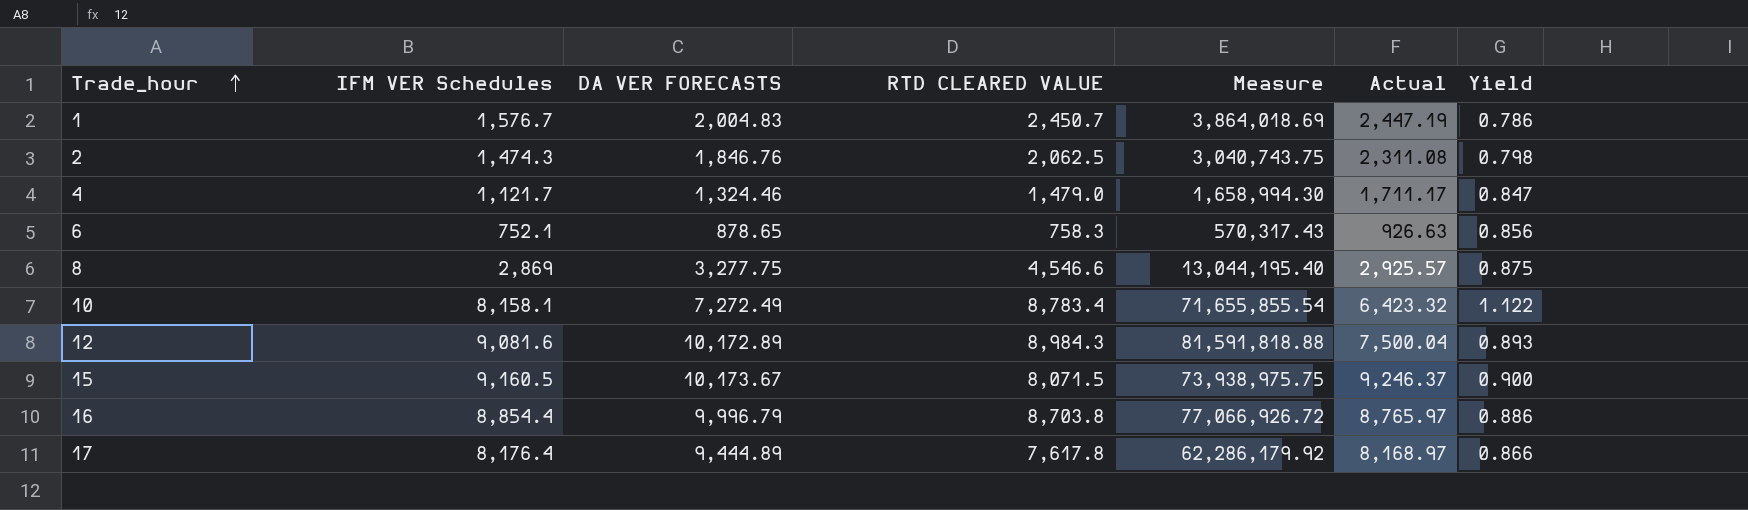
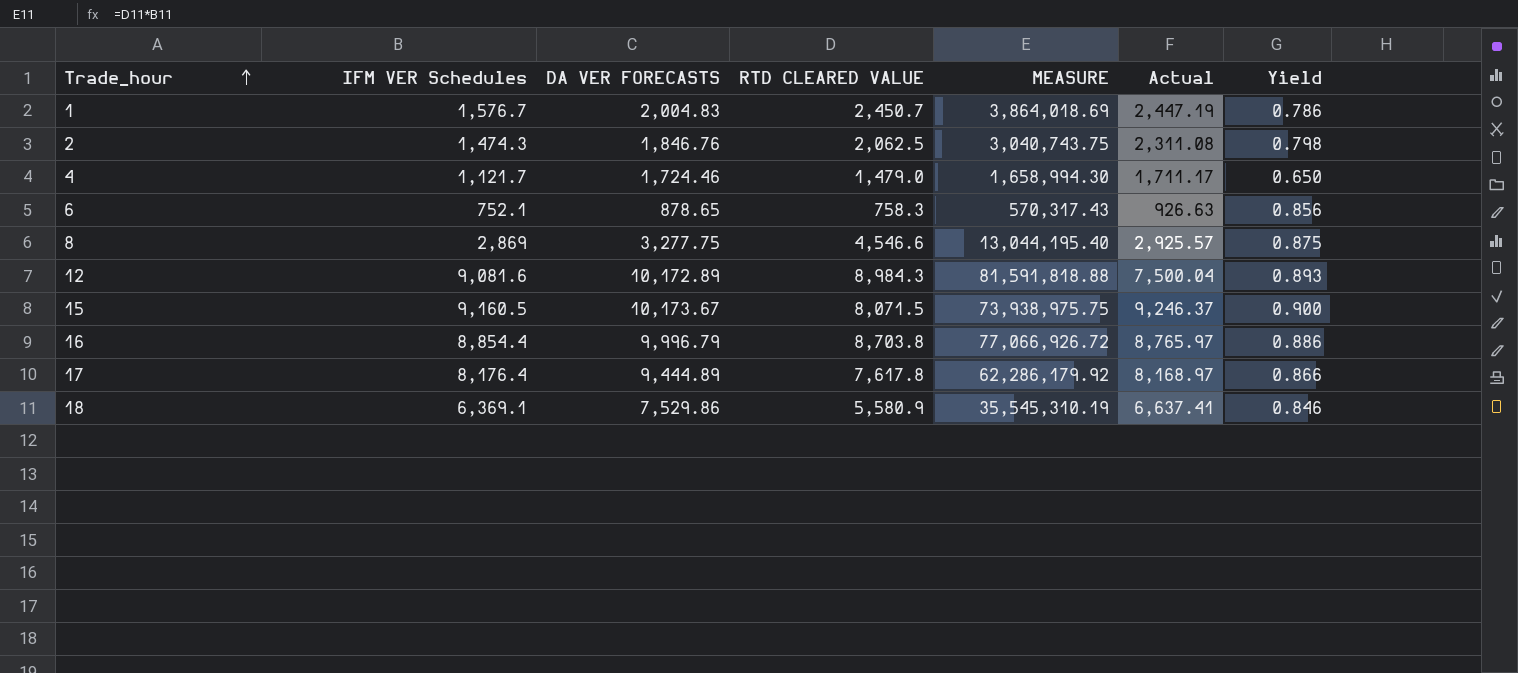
column name: Measure -> MEASURE
row 10: 8,158.1 | 7,272.49 | 8,783.4 | 71,655,855.54 | 6,423.32 | 1.122 -> none
4 | DA VER FORECASTS: 1,324.46 -> 1,724.46
4 | Yield: 0.847 -> 0.650
row 18: none -> 6,369.1 | 7,529.86 | 5,580.9 | 35,545,310.19 | 6,637.41 | 0.846

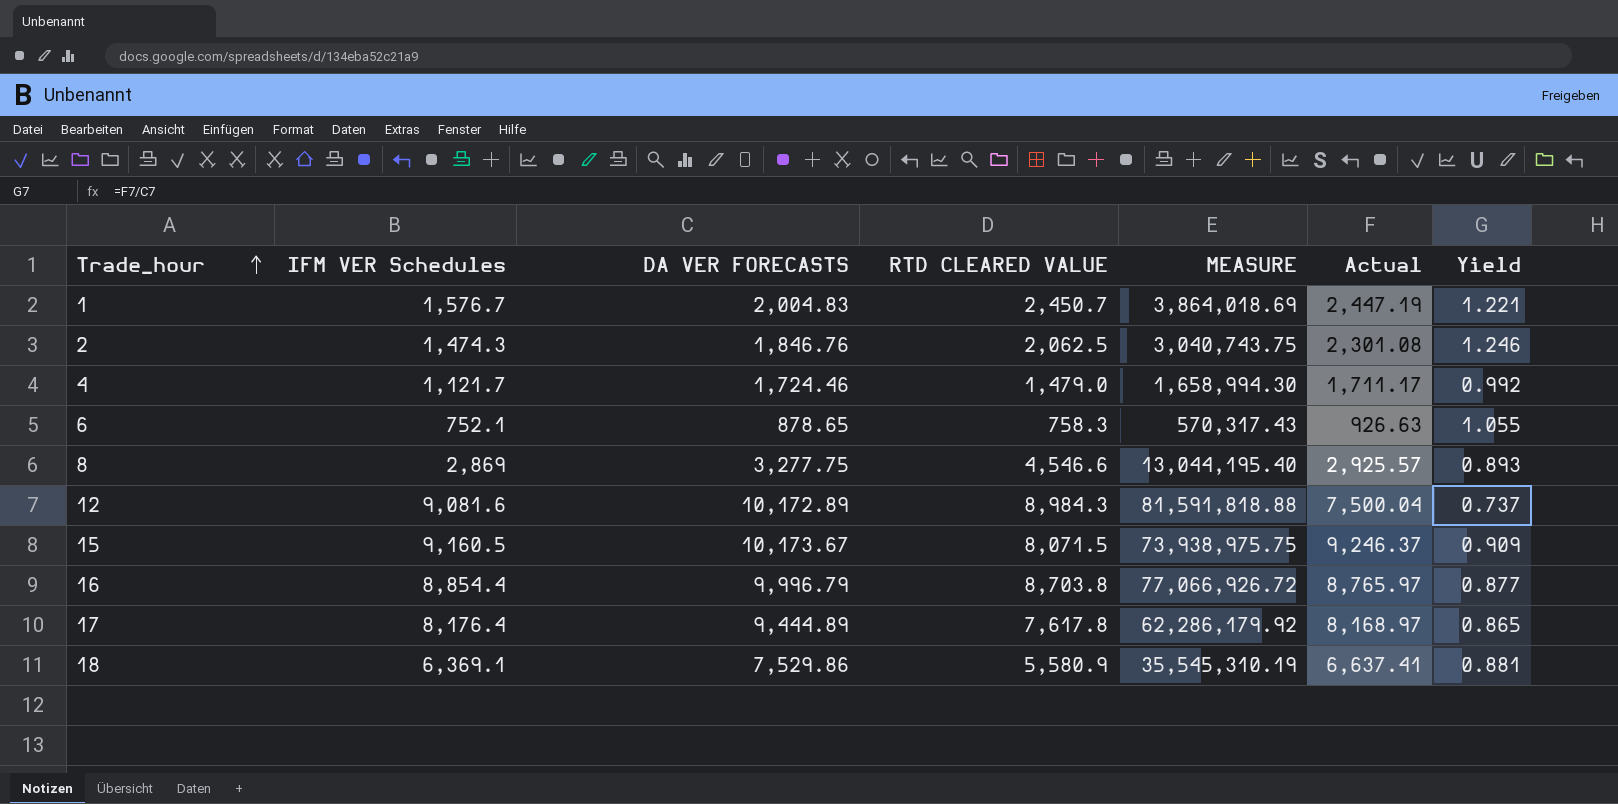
column Yield | formula: [IFM VER Schedules] / [DA VER FORECASTS] -> [Actual] / [DA VER FORECASTS]
2 | Actual: 2,311.08 -> 2,301.08

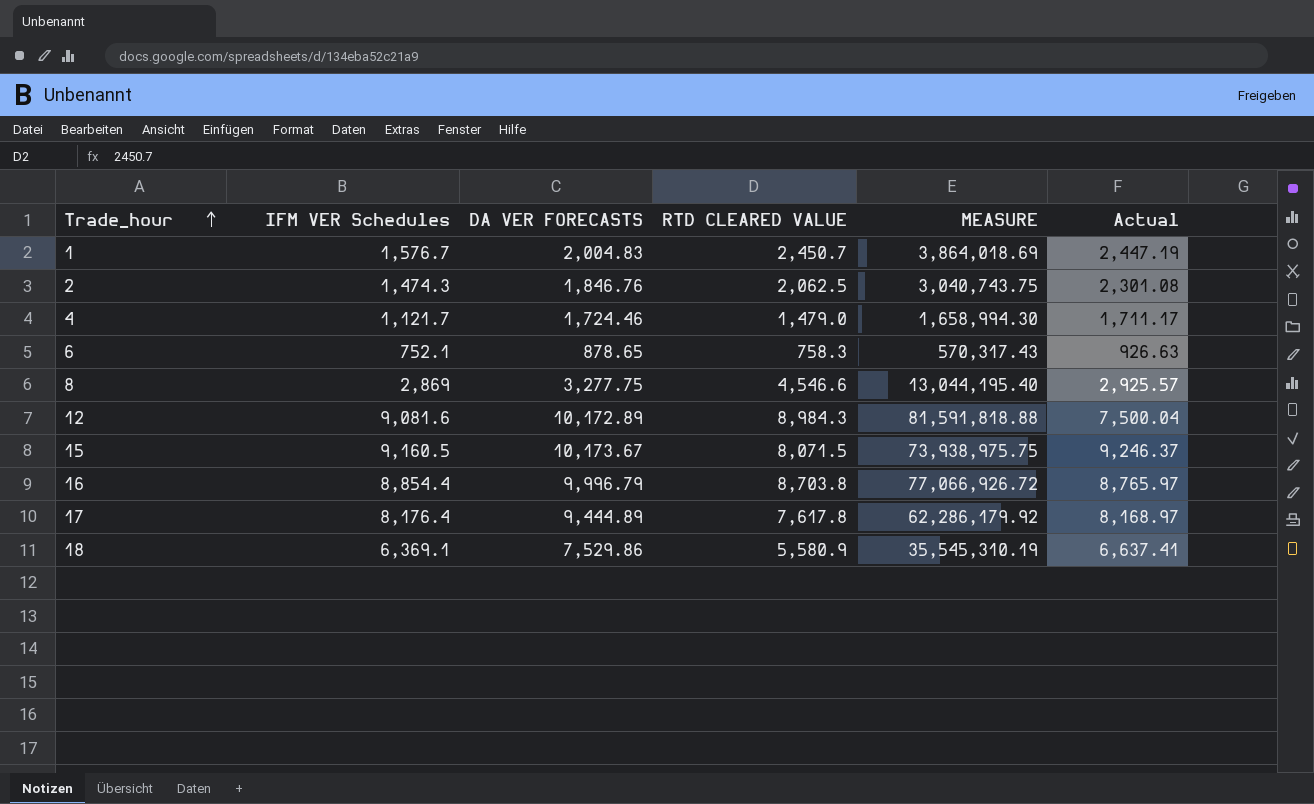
column Yield | formula: [Actual] / [DA VER FORECASTS] -> none

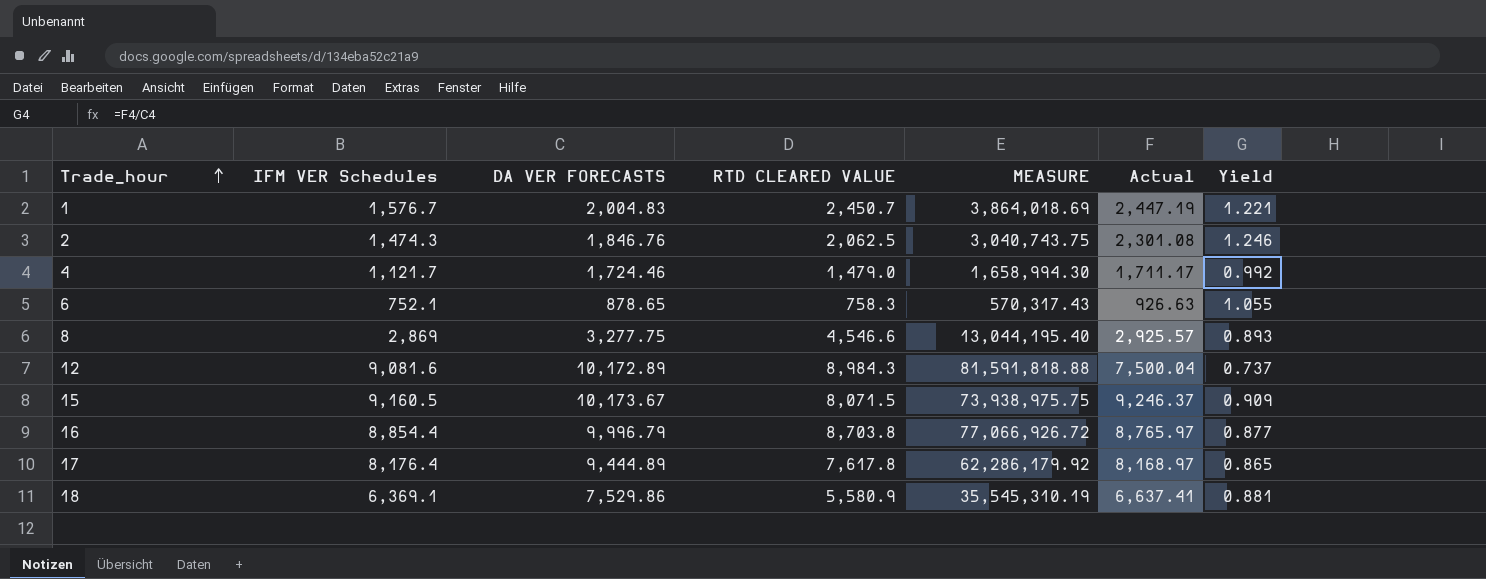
column Yield | formula: none -> [Actual] / [DA VER FORECASTS]

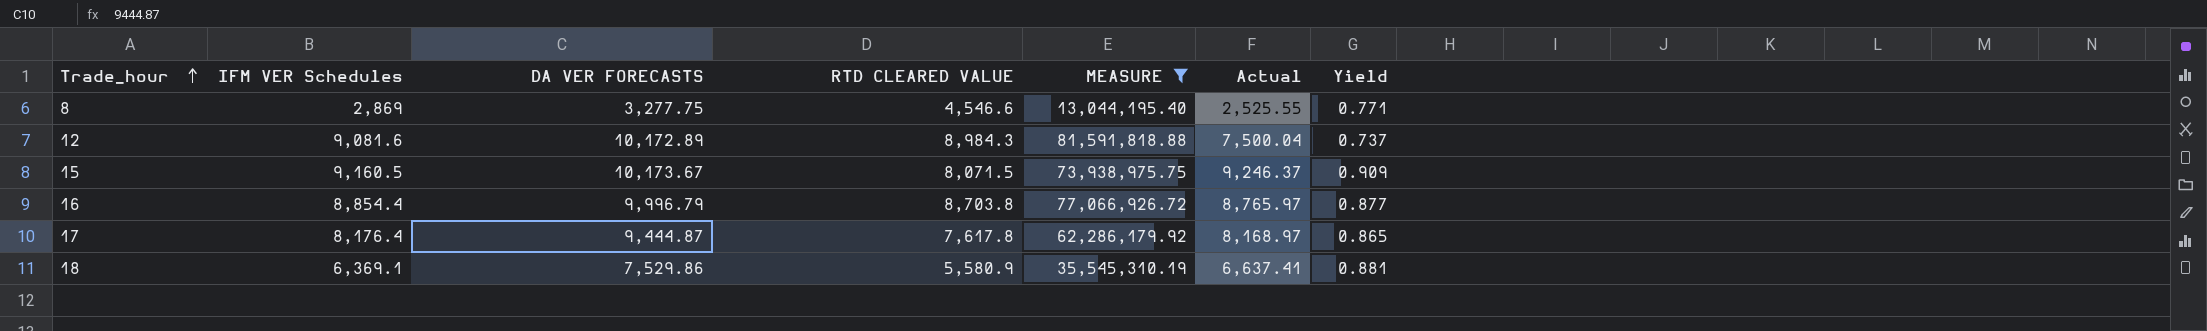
filter: none -> MEASURE >= 13,044,195.40
8 | Actual: 2,925.57 -> 2,525.55
8 | Yield: 0.893 -> 0.771
17 | DA VER FORECASTS: 9,444.89 -> 9,444.87

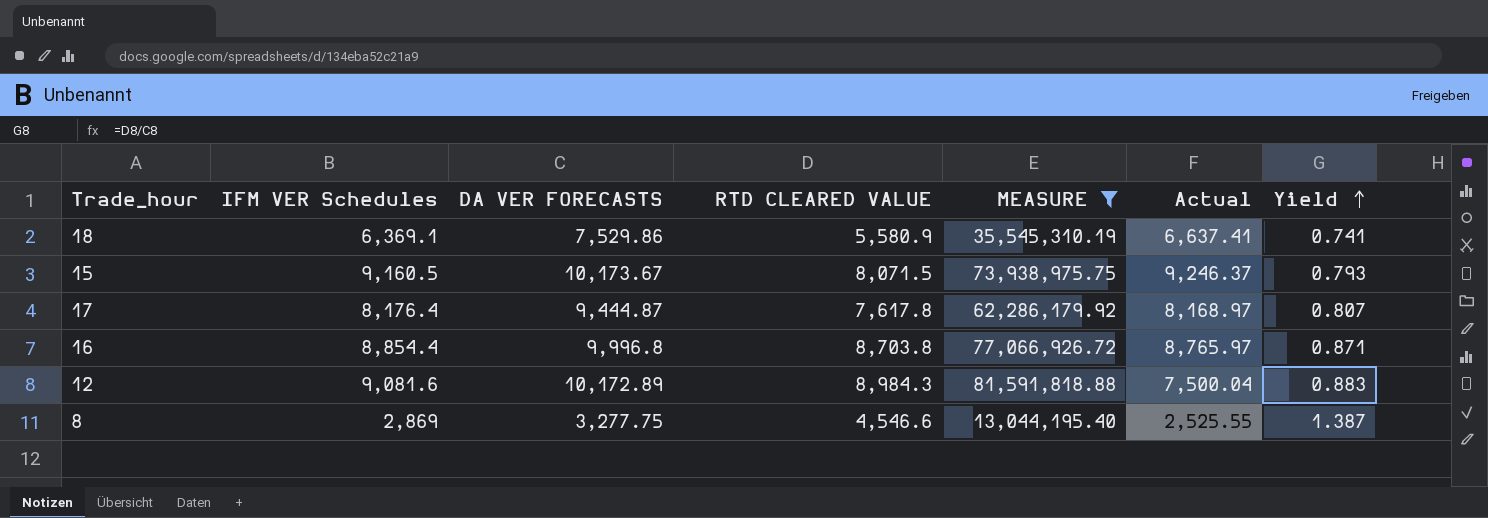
row order: Trade_hour ascending -> Yield ascending
column Yield | formula: [Actual] / [DA VER FORECASTS] -> [RTD CLEARED VALUE] / [DA VER FORECASTS]
16 | DA VER FORECASTS: 9,996.79 -> 9,996.8

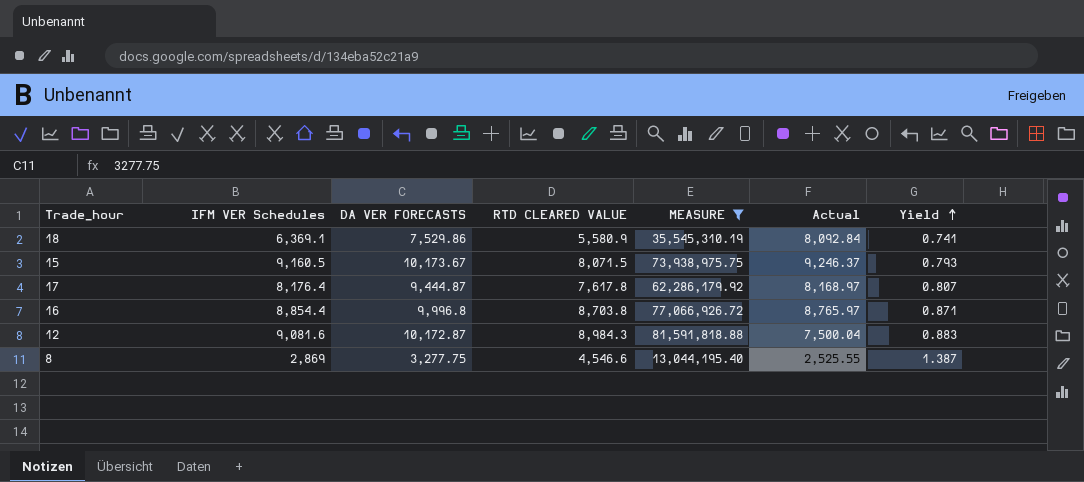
18 | Actual: 6,637.41 -> 8,092.84
12 | DA VER FORECASTS: 10,172.89 -> 10,172.87

